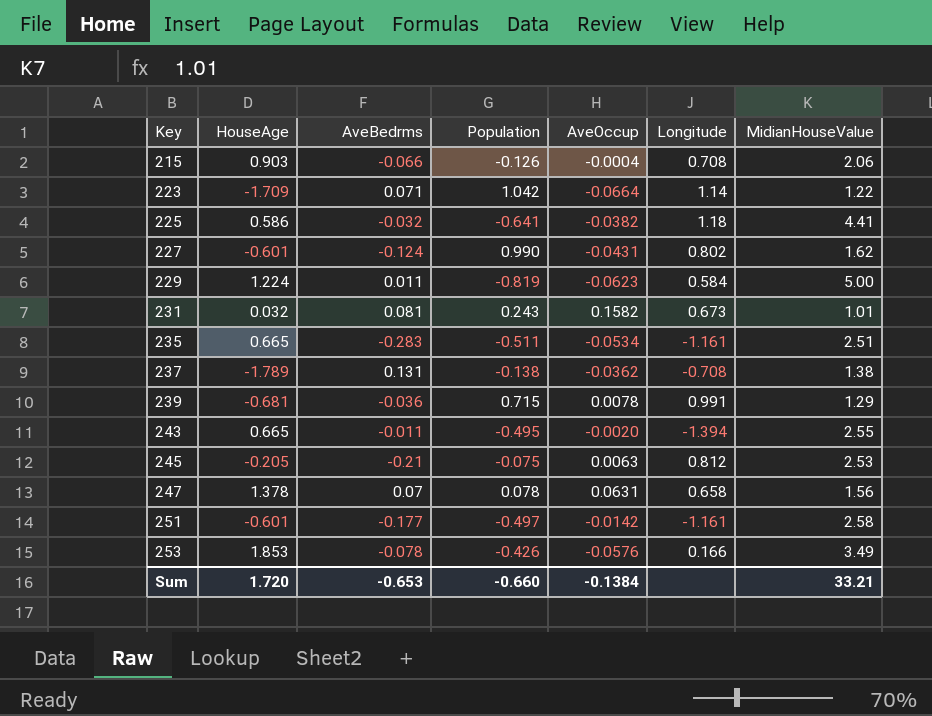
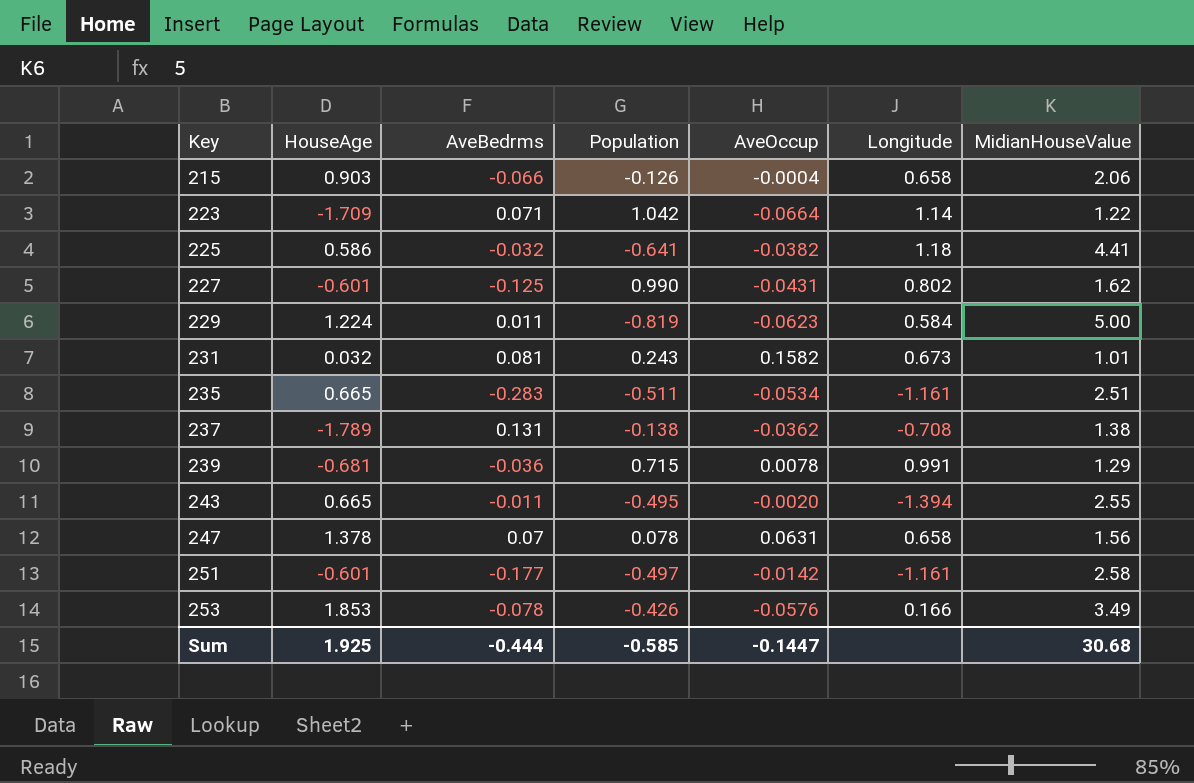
row 245: -0.205 | -0.21 | -0.075 | 0.0063 | 0.812 | 2.53 -> none
215 | Longitude: 0.708 -> 0.658
227 | AveBedrms: -0.124 -> -0.125
Sum | HouseAge: 1.720 -> 1.925
Sum | AveBedrms: -0.653 -> -0.444
Sum | Population: -0.660 -> -0.585
Sum | AveOccup: -0.1384 -> -0.1447
Sum | MidianHouseValue: 33.21 -> 30.68

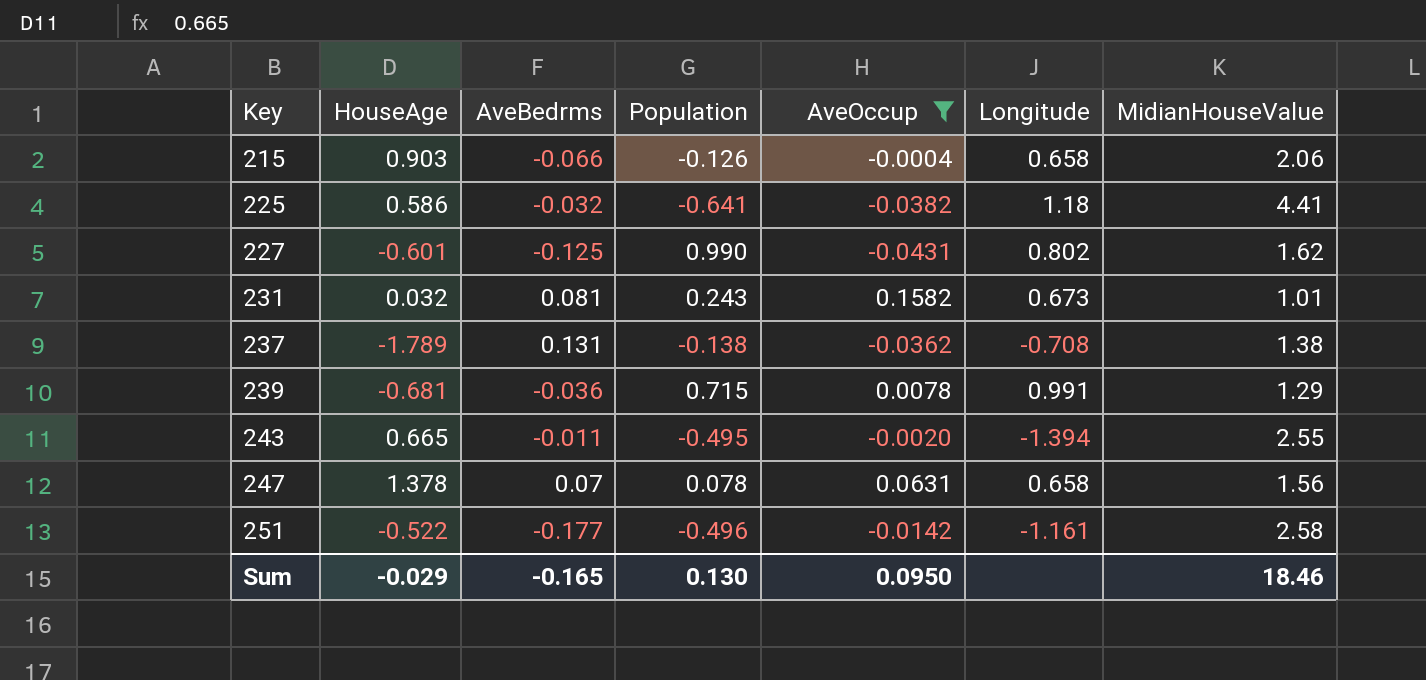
filter: none -> AveOccup >= -0.0431
251 | HouseAge: -0.601 -> -0.522
251 | Population: -0.497 -> -0.496
Sum | HouseAge: 1.925 -> -0.029
Sum | AveBedrms: -0.444 -> -0.165
Sum | Population: -0.585 -> 0.130
Sum | AveOccup: -0.1447 -> 0.0950
Sum | MidianHouseValue: 30.68 -> 18.46

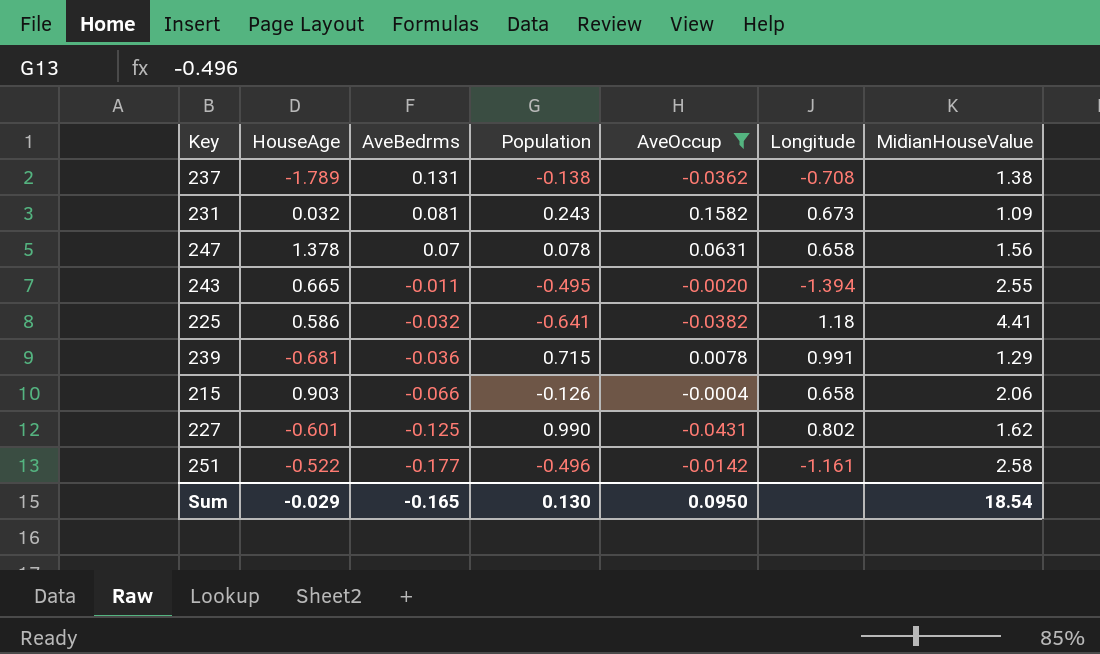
row order: Key ascending -> AveBedrms descending
231 | MidianHouseValue: 1.01 -> 1.09
Sum | MidianHouseValue: 18.46 -> 18.54

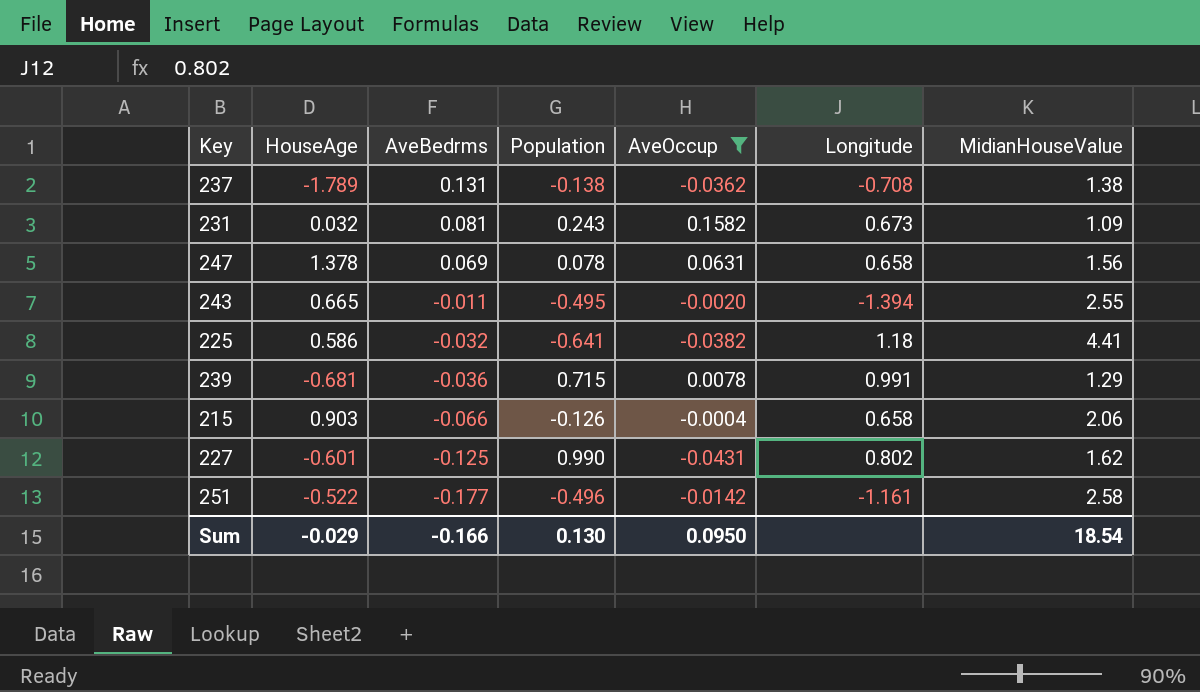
247 | AveBedrms: 0.07 -> 0.069
Sum | AveBedrms: -0.165 -> -0.166

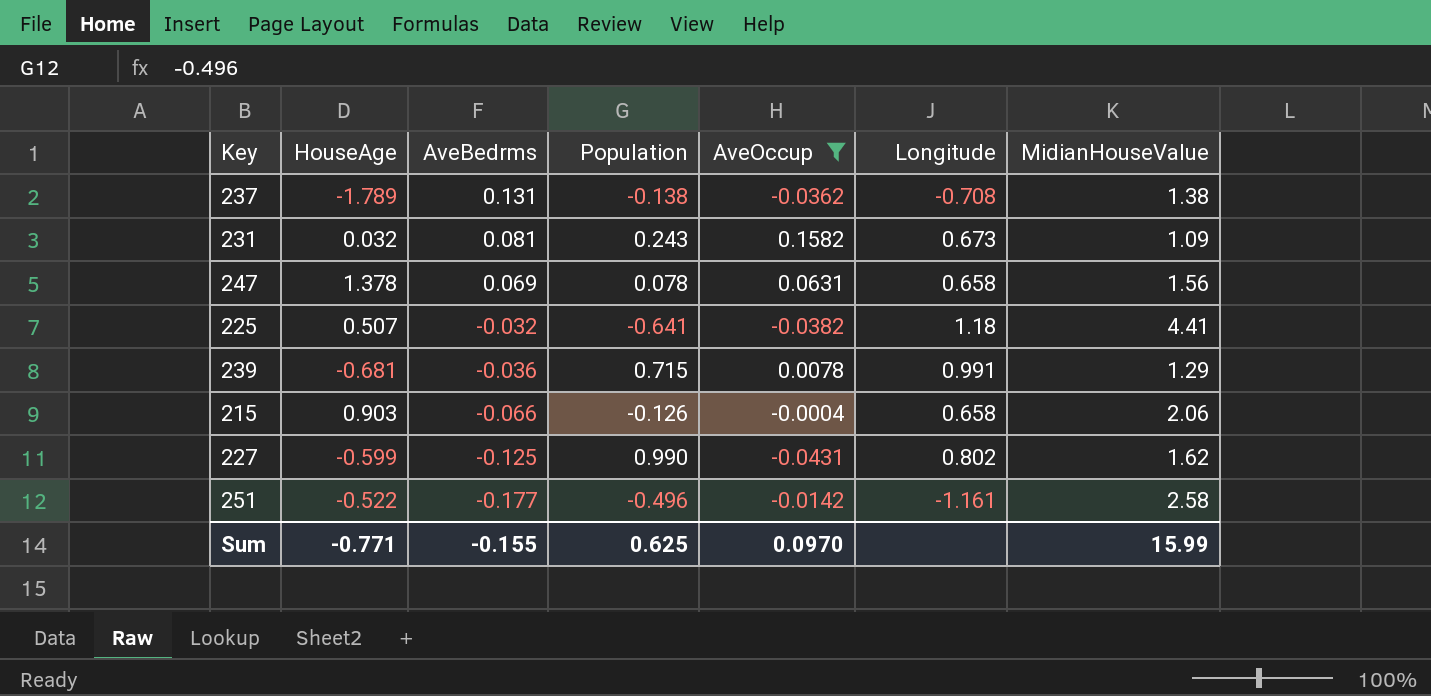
row 243: 0.665 | -0.011 | -0.495 | -0.0020 | -1.394 | 2.55 -> none
225 | HouseAge: 0.586 -> 0.507
227 | HouseAge: -0.601 -> -0.599
Sum | HouseAge: -0.029 -> -0.771
Sum | AveBedrms: -0.166 -> -0.155
Sum | Population: 0.130 -> 0.625
Sum | AveOccup: 0.0950 -> 0.0970
Sum | MidianHouseValue: 18.54 -> 15.99

